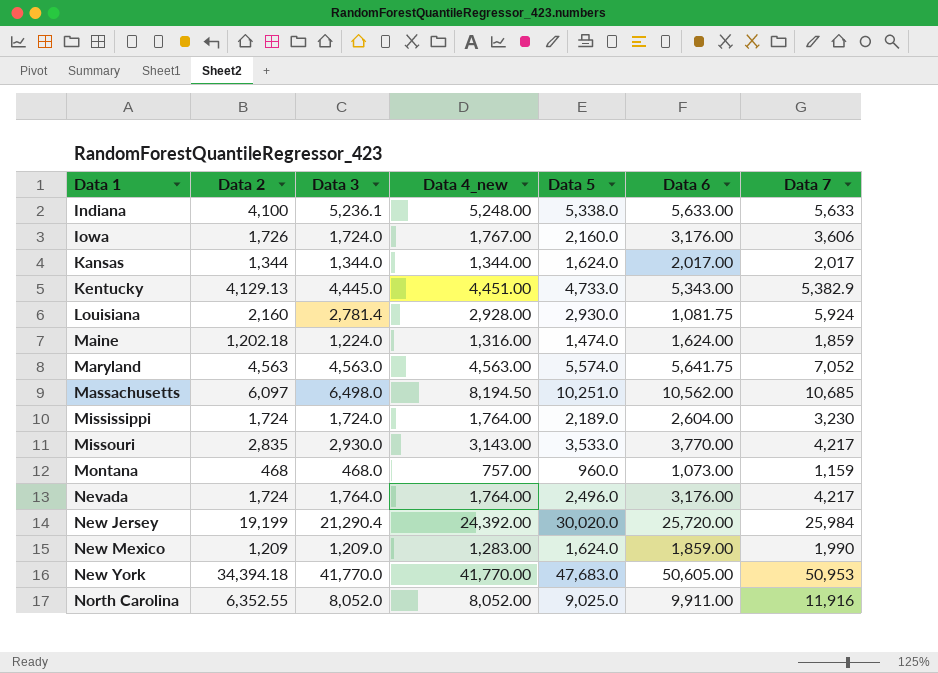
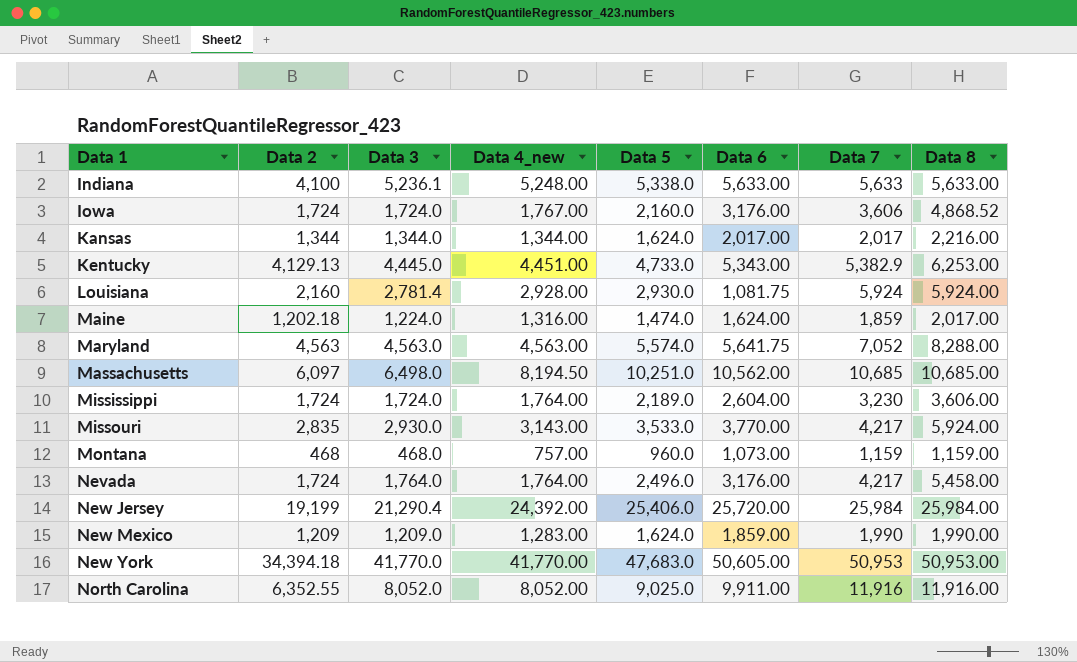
column Data 8 | position: none -> 8
Iowa | Data 2: 1,726 -> 1,724
New Jersey | Data 5: 30,020.0 -> 25,406.0

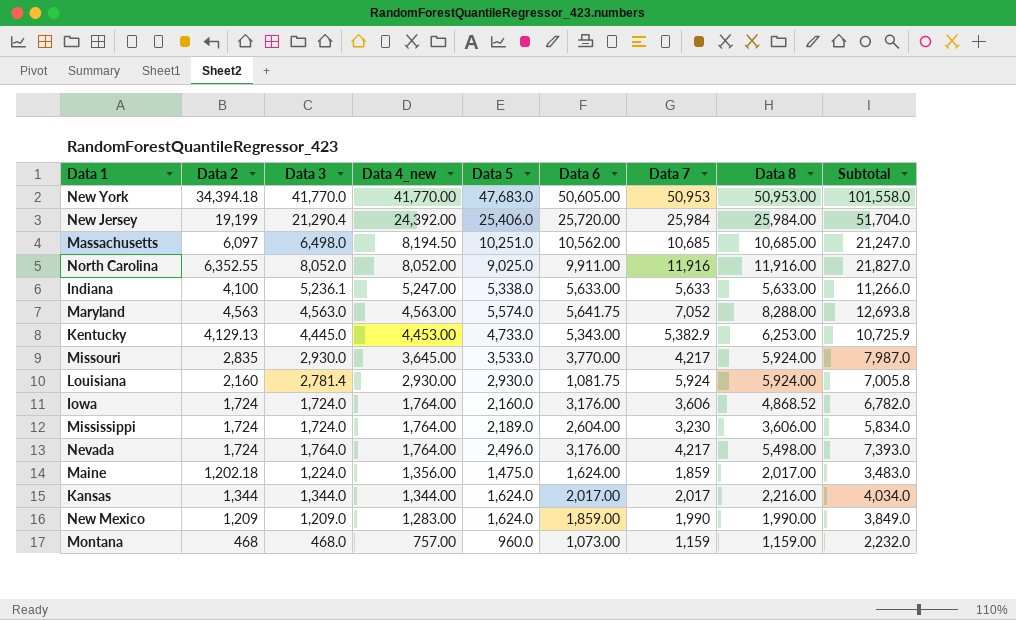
row order: Data 1 ascending -> Data 4_new descending
column Subtotal | formula: none -> [Data 6] + [Data 7]
Indiana | Data 4_new: 5,248.00 -> 5,247.00
Kentucky | Data 4_new: 4,451.00 -> 4,453.00
Missouri | Data 4_new: 3,143.00 -> 3,645.00
Louisiana | Data 4_new: 2,928.00 -> 2,930.00
Iowa | Data 4_new: 1,767.00 -> 1,764.00
Nevada | Data 8: 5,458.00 -> 5,498.00
Maine | Data 4_new: 1,316.00 -> 1,356.00
Maine | Data 5: 1,474.0 -> 1,475.0

